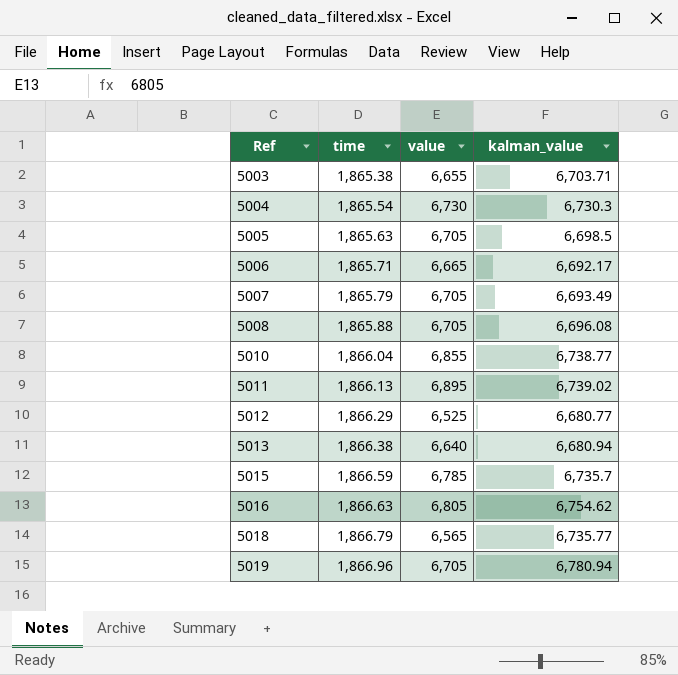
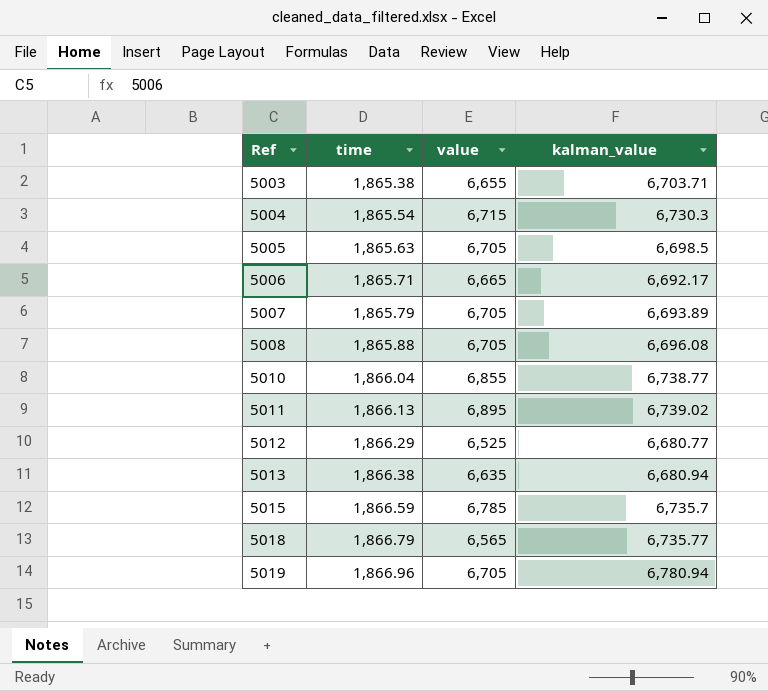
row 5016: 1,866.63 | 6,805 | 6,754.62 -> none
5004 | value: 6,730 -> 6,715
5007 | kalman_value: 6,693.49 -> 6,693.89
5013 | value: 6,640 -> 6,635

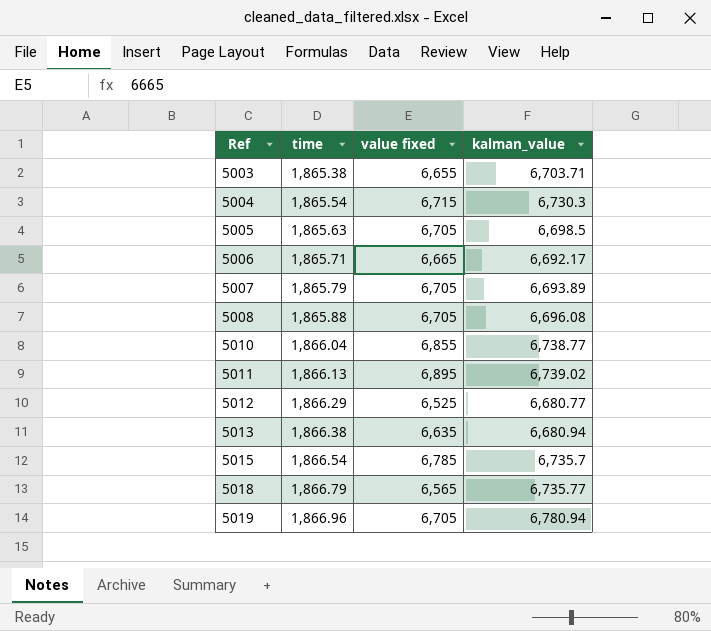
column name: value -> value fixed
5015 | time: 1,866.59 -> 1,866.54

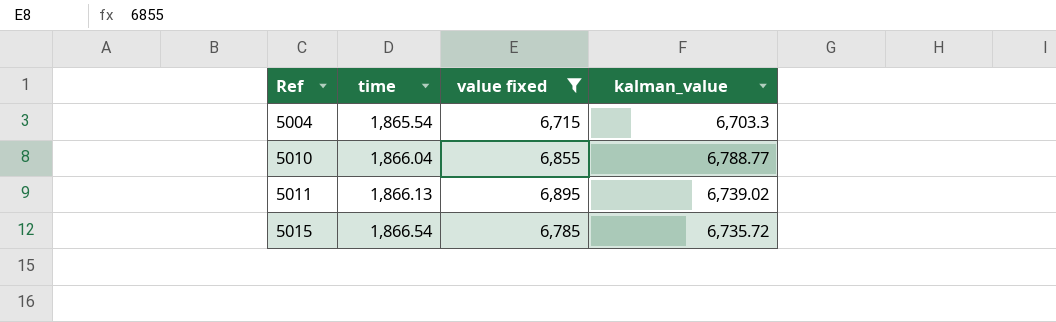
filter: none -> value fixed >= 6,715
5004 | kalman_value: 6,730.3 -> 6,703.3
5010 | kalman_value: 6,738.77 -> 6,788.77
5015 | kalman_value: 6,735.7 -> 6,735.72

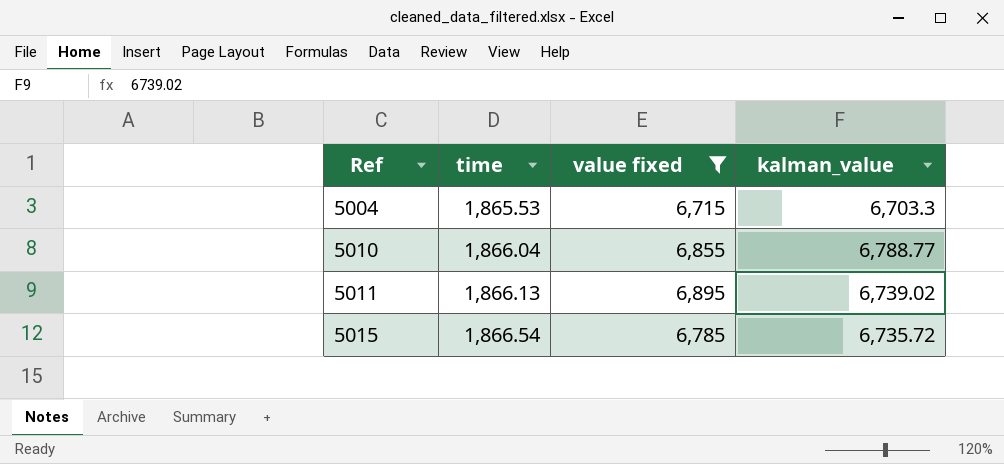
5004 | time: 1,865.54 -> 1,865.53

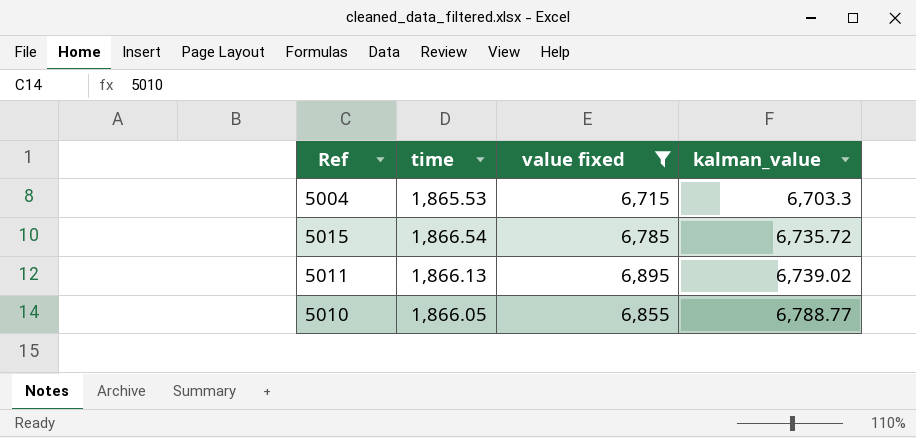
row order: Ref ascending -> kalman_value ascending
5010 | time: 1,866.04 -> 1,866.05

